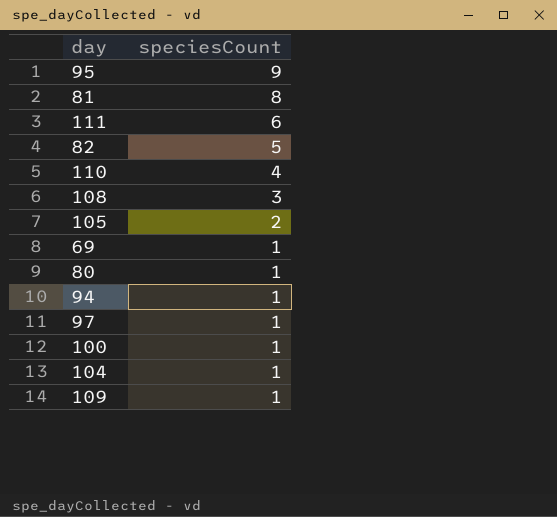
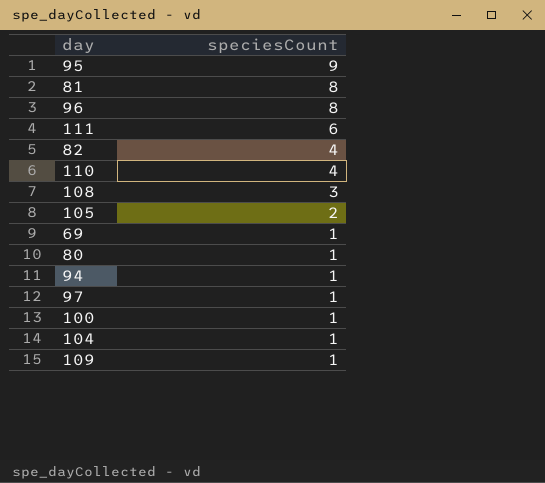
row 96: none -> 8
82 | speciesCount: 5 -> 4

